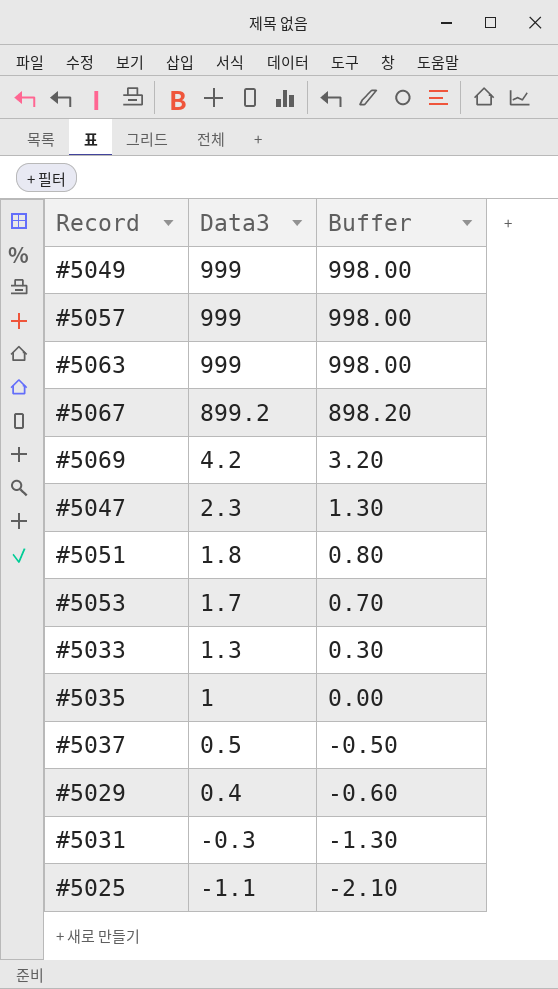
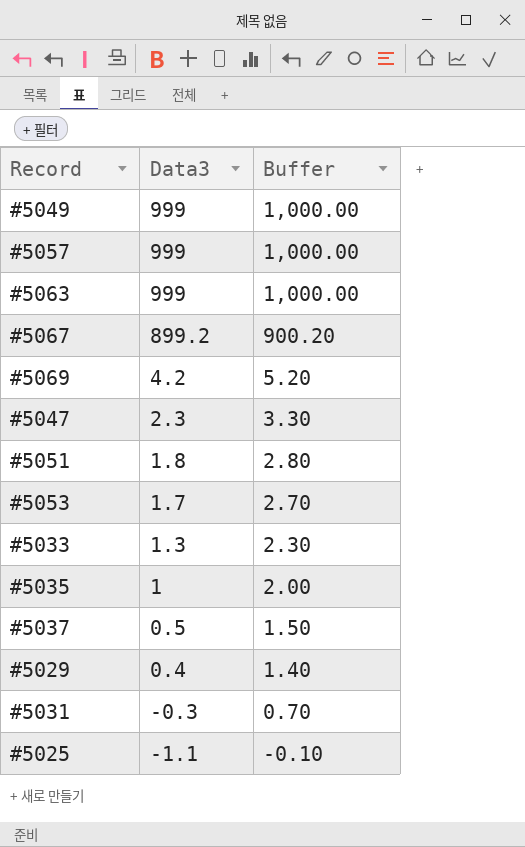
column Buffer | formula: [Data3] - 1 -> [Data3] + 1

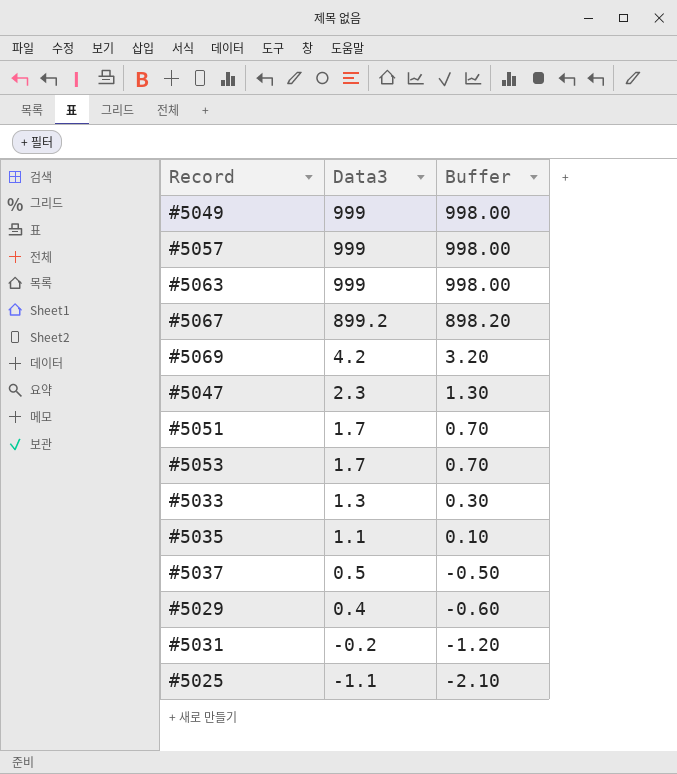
column Buffer | formula: [Data3] + 1 -> [Data3] - 1
#5051 | Data3: 1.8 -> 1.7
#5035 | Data3: 1 -> 1.1
#5031 | Data3: -0.3 -> -0.2

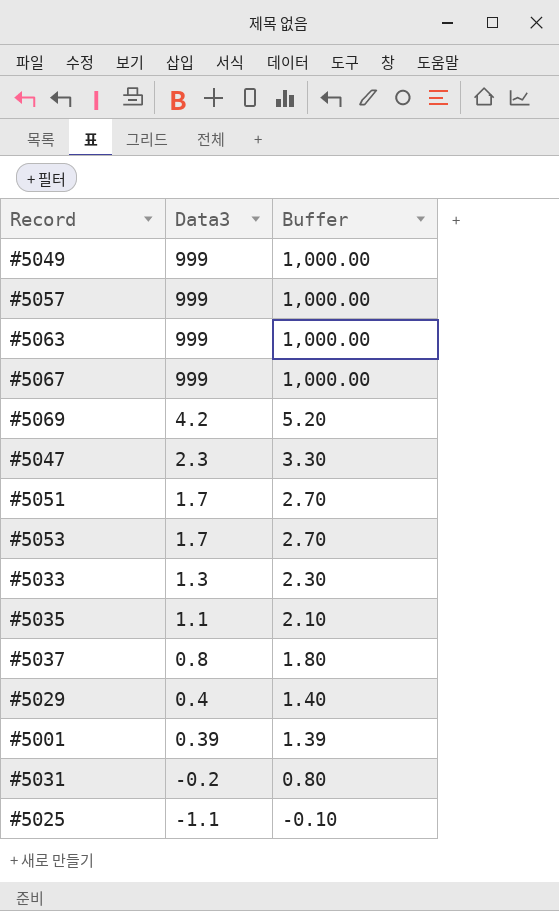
column Buffer | formula: [Data3] - 1 -> [Data3] + 1
#5067 | Data3: 899.2 -> 999
#5037 | Data3: 0.5 -> 0.8
row #5001: none -> 0.39 | 1.39

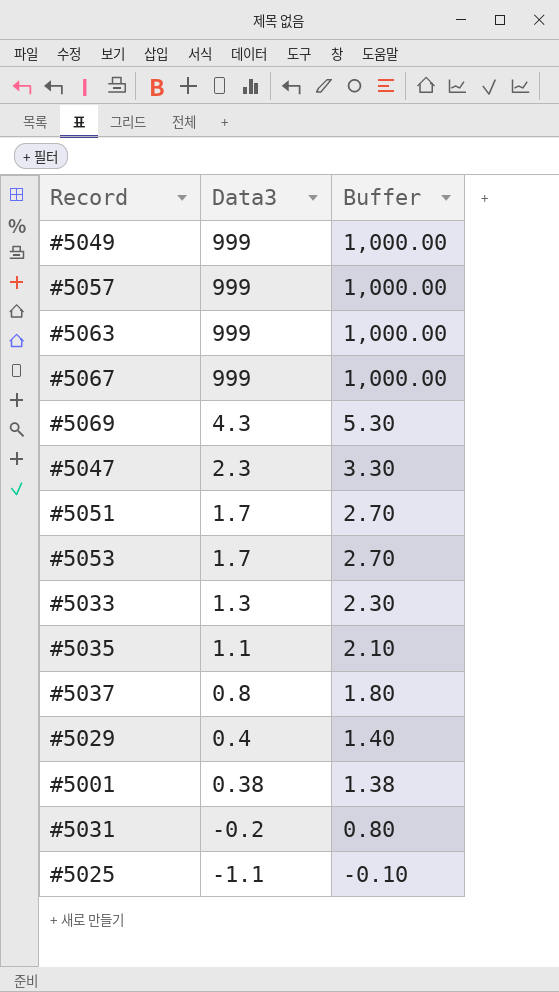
#5069 | Data3: 4.2 -> 4.3
#5069 | Buffer: 5.20 -> 5.30
#5001 | Data3: 0.39 -> 0.38
#5001 | Buffer: 1.39 -> 1.38

